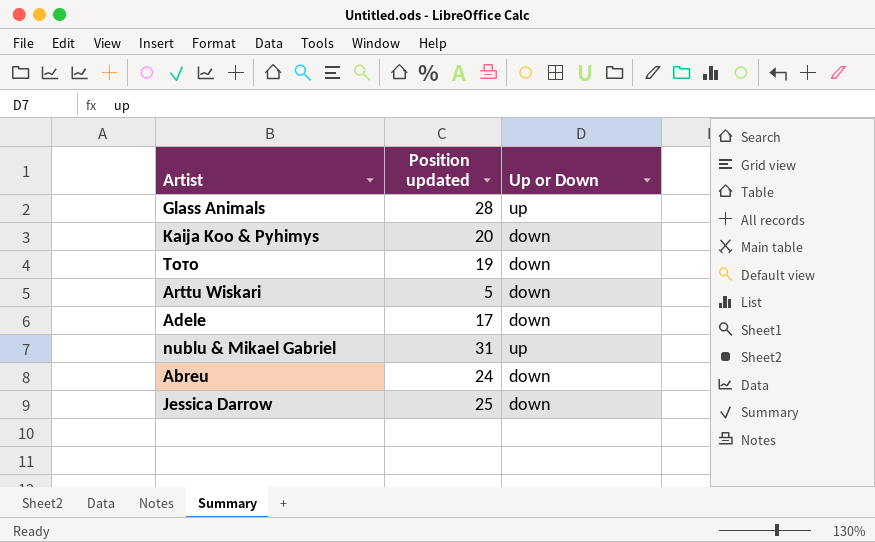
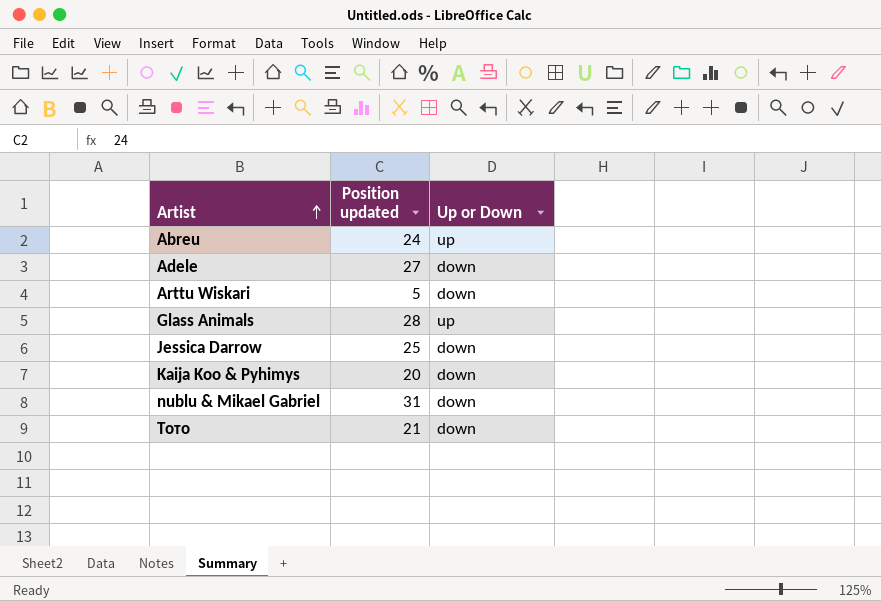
row order: none -> Artist ascending
Abreu | Up or Down: down -> up
Adele | Position updated: 17 -> 27
nublu & Mikael Gabriel | Up or Down: up -> down
Тото | Position updated: 19 -> 21

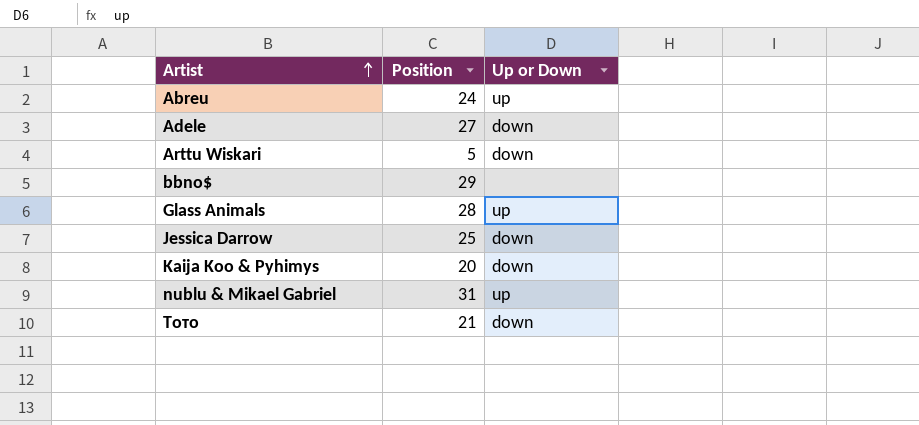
column name: Position updated -> Position
row bbno$: none -> 29 | none
nublu & Mikael Gabriel | Up or Down: down -> up

